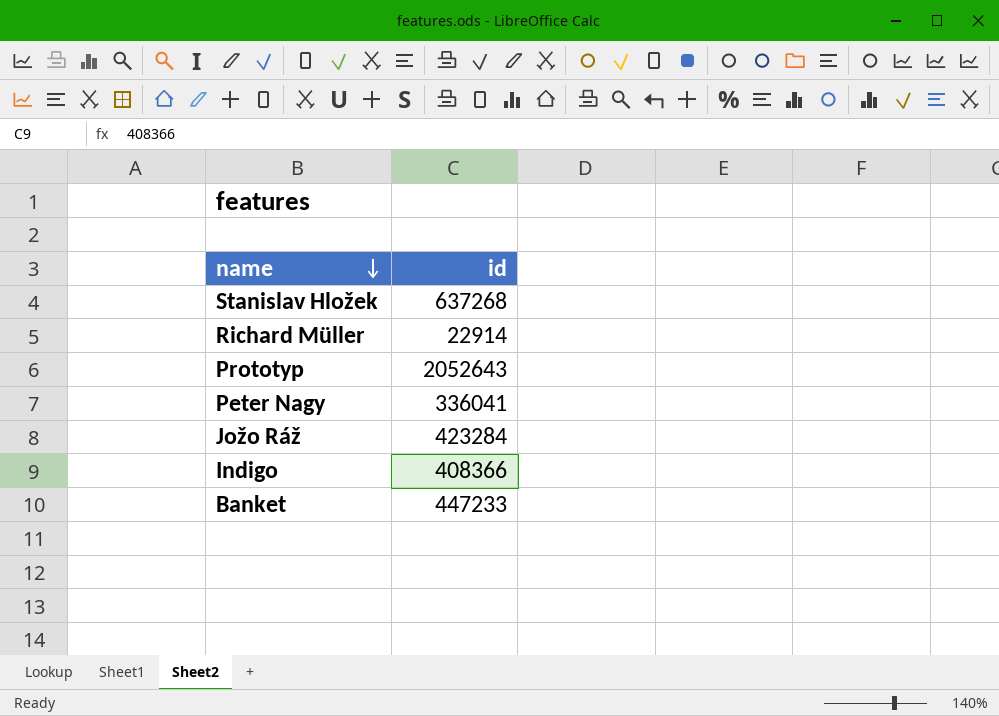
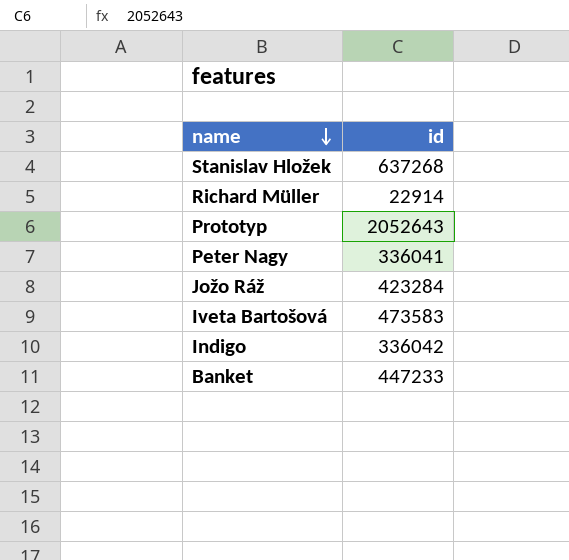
row Iveta Bartošová: none -> 473583
Indigo | id: 408366 -> 336042

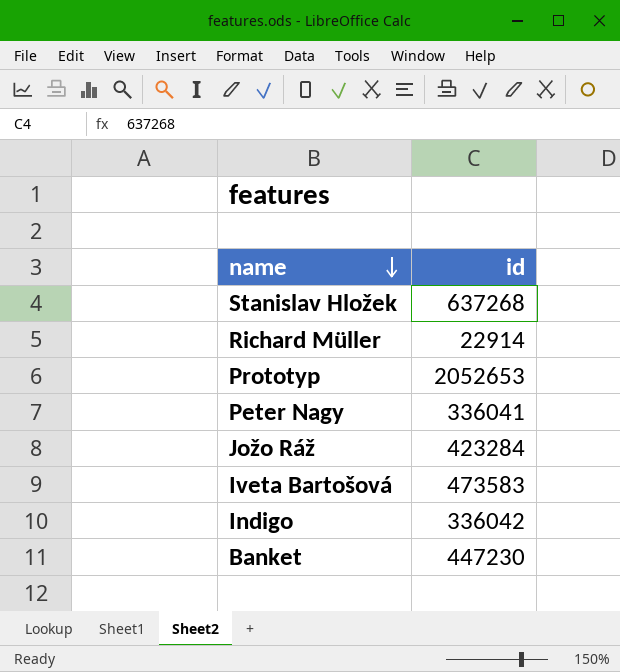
Prototyp | id: 2052643 -> 2052653
Banket | id: 447233 -> 447230

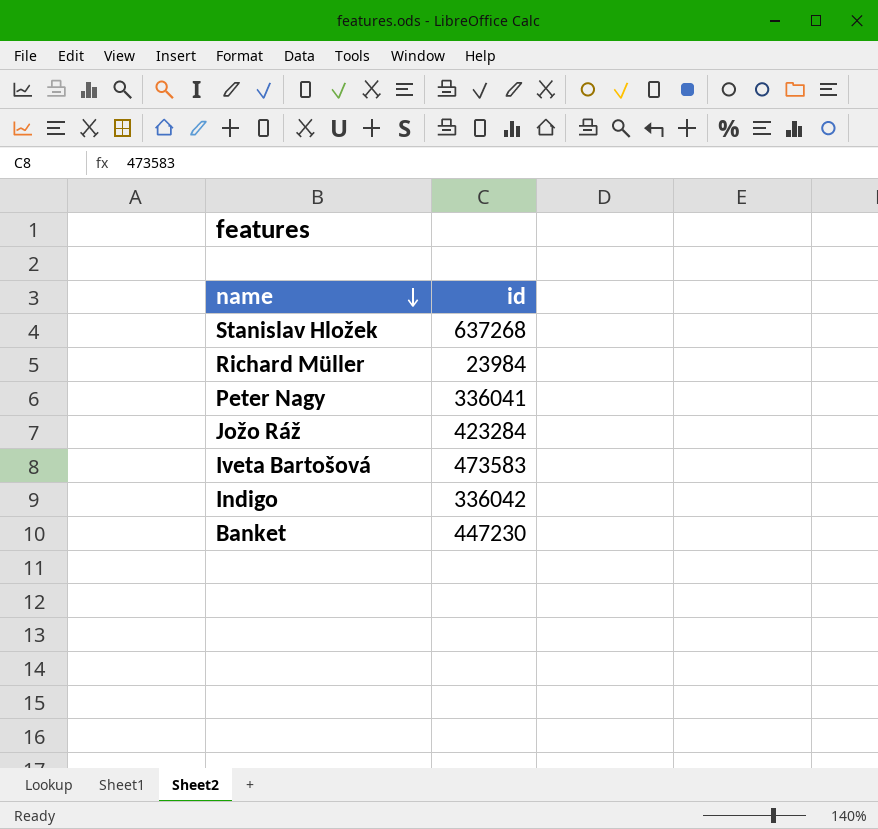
row Prototyp: 2052653 -> none
Richard Müller | id: 22914 -> 23984

